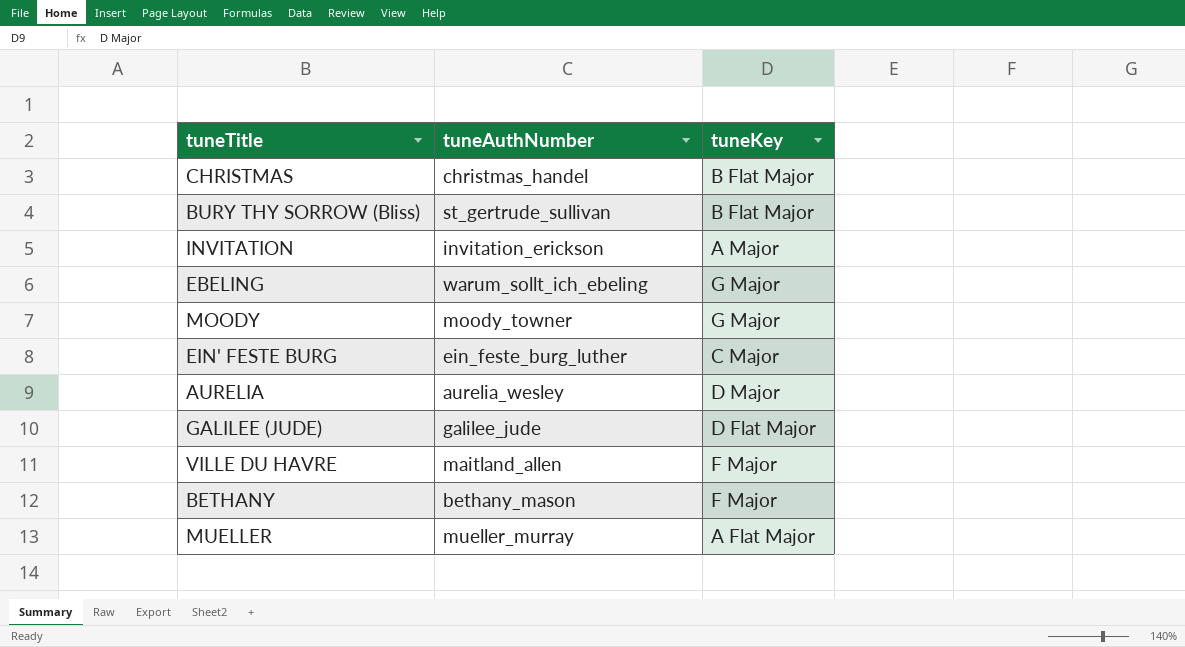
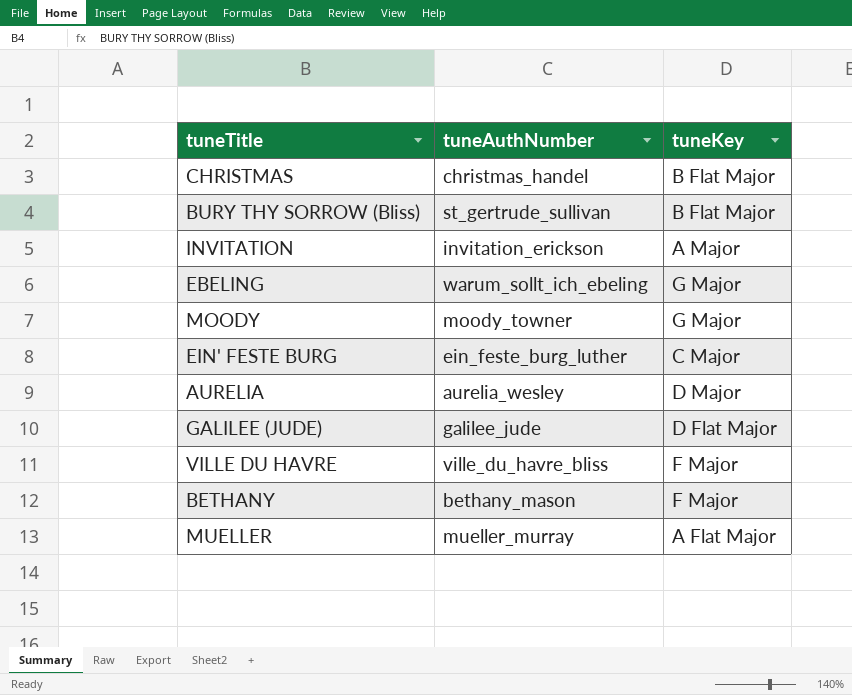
VILLE DU HAVRE | tuneAuthNumber: maitland_allen -> ville_du_havre_bliss

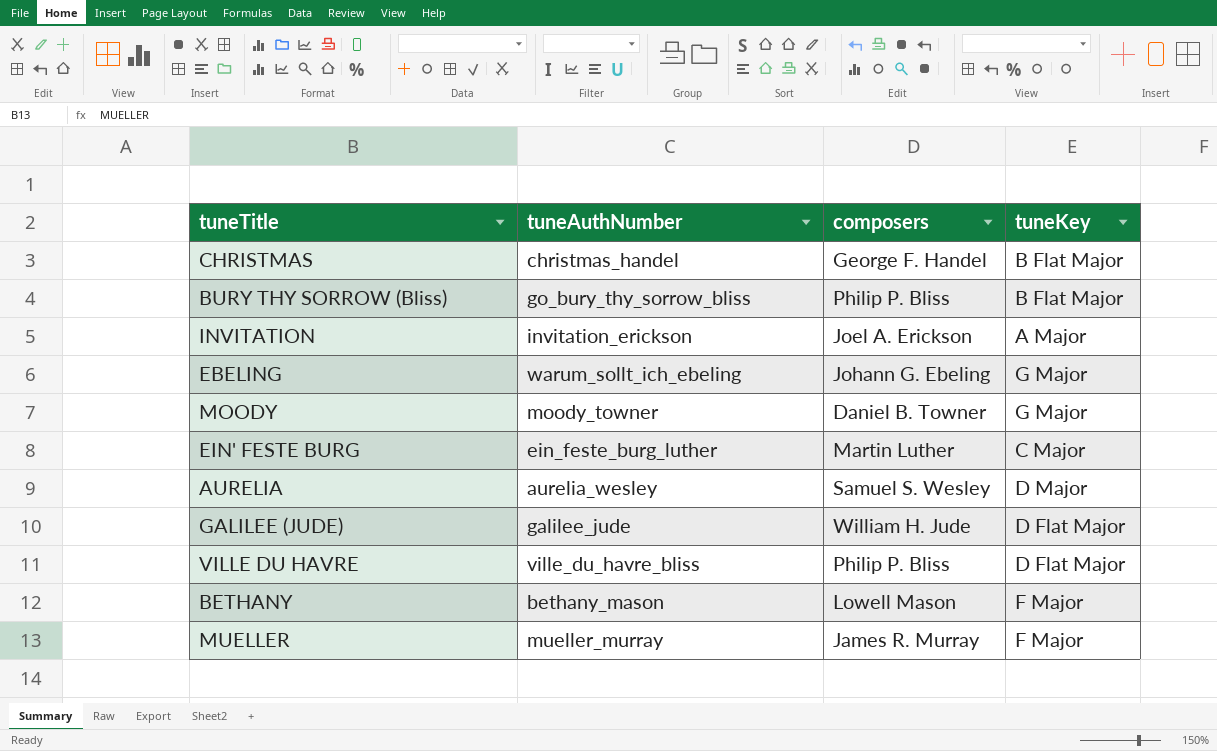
column composers | position: none -> 3
BURY THY SORROW (Bliss) | tuneAuthNumber: st_gertrude_sullivan -> go_bury_thy_sorrow_bliss
VILLE DU HAVRE | tuneKey: F Major -> D Flat Major
MUELLER | tuneKey: A Flat Major -> F Major

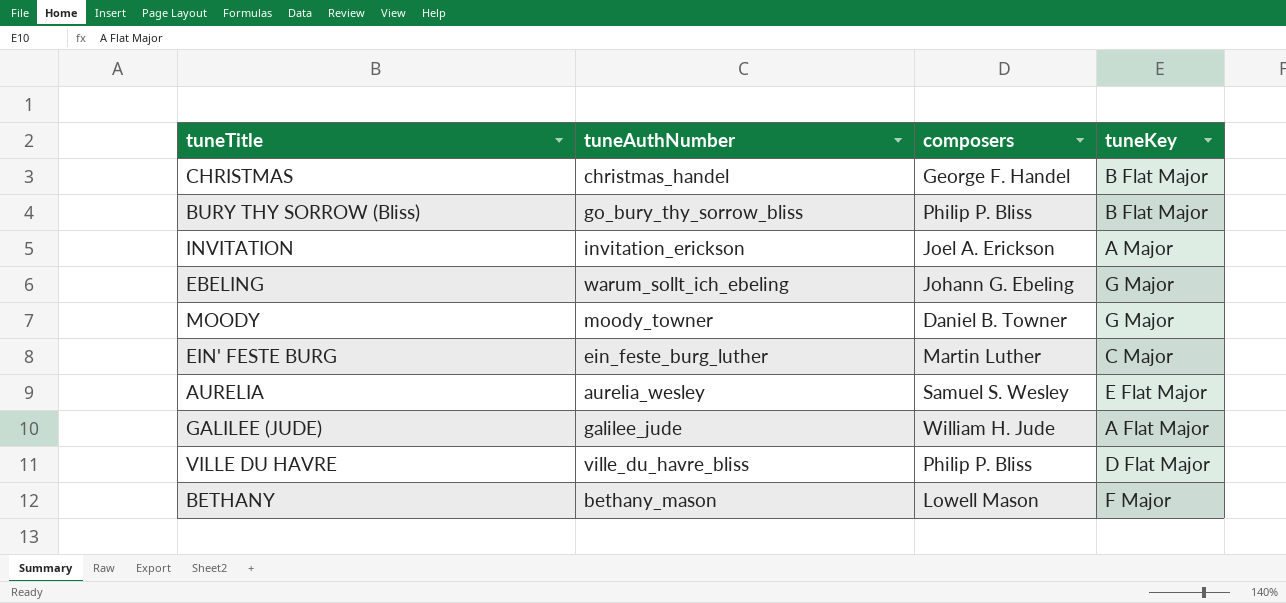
row MUELLER: mueller_murray | James R. Murray | F Major -> none
AURELIA | tuneKey: D Major -> E Flat Major
GALILEE (JUDE) | tuneKey: D Flat Major -> A Flat Major

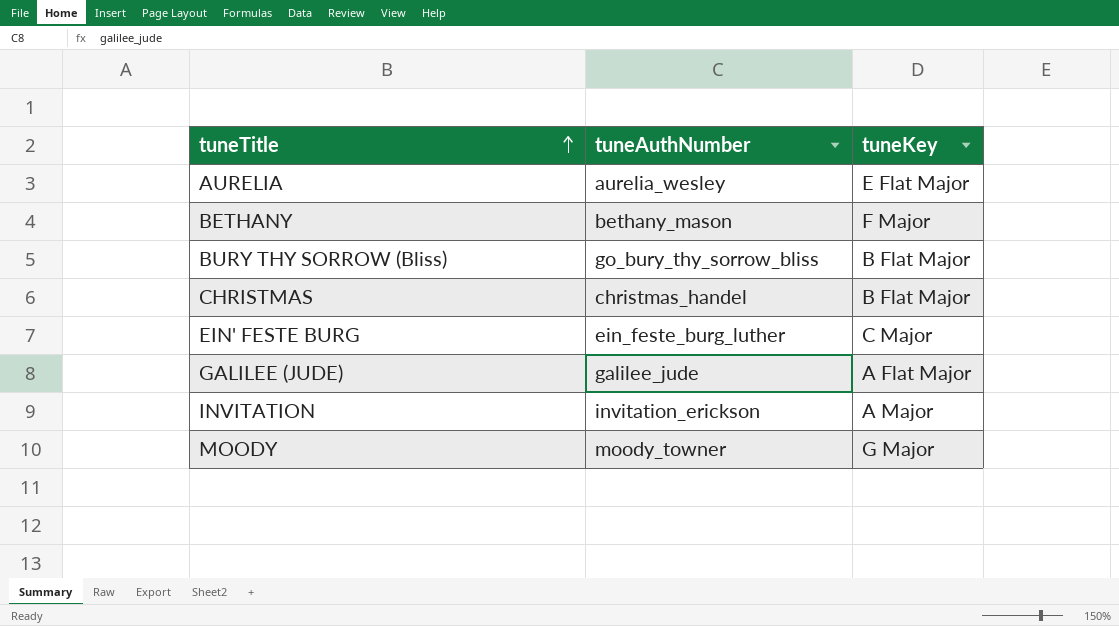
row order: none -> tuneTitle ascending
column composers | position: 3 -> none
row EBELING: warum_sollt_ich_ebeling | Johann G. Ebeling | G Major -> none
row VILLE DU HAVRE: ville_du_havre_bliss | Philip P. Bliss | D Flat Major -> none

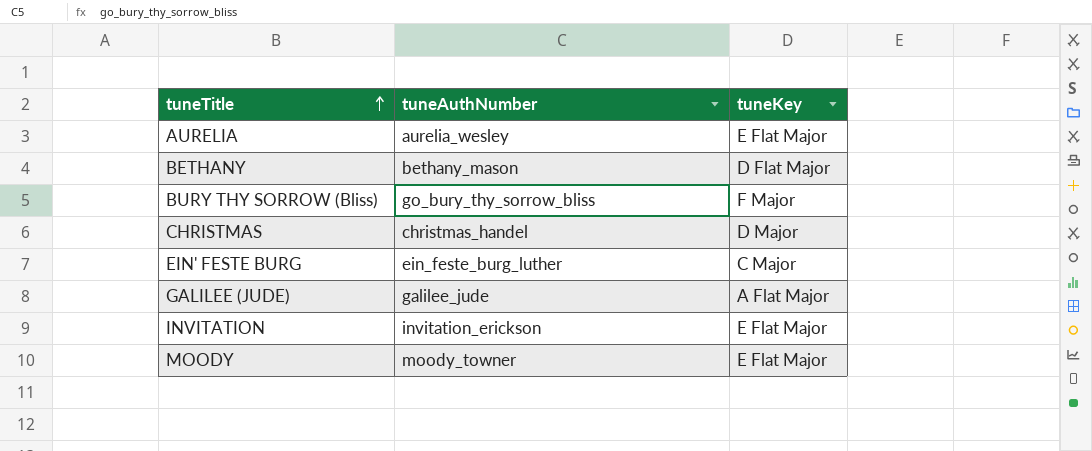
BETHANY | tuneKey: F Major -> D Flat Major
BURY THY SORROW (Bliss) | tuneKey: B Flat Major -> F Major
CHRISTMAS | tuneKey: B Flat Major -> D Major
INVITATION | tuneKey: A Major -> E Flat Major
MOODY | tuneKey: G Major -> E Flat Major

